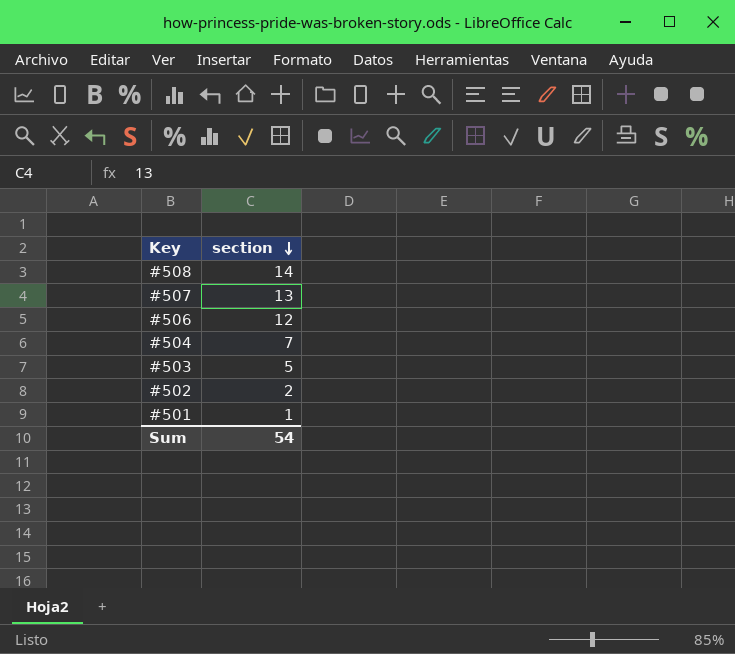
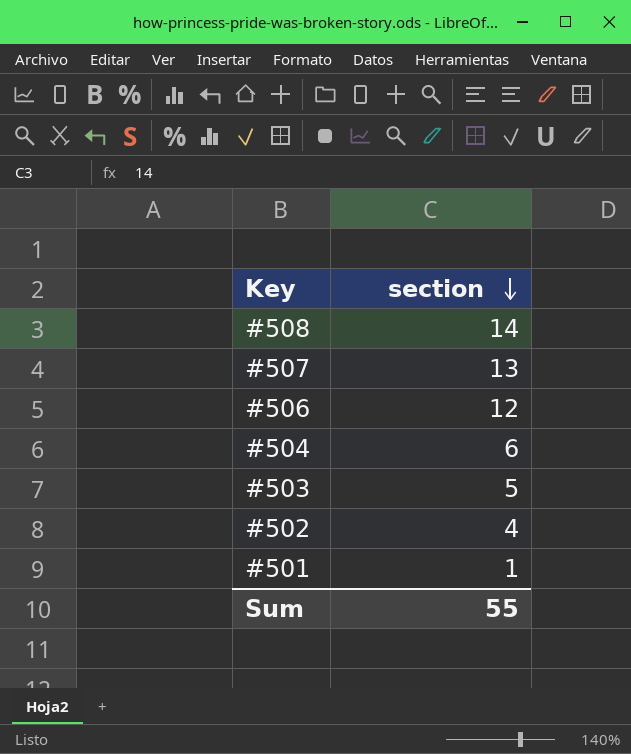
#504 | section: 7 -> 6
#502 | section: 2 -> 4
Sum | section: 54 -> 55

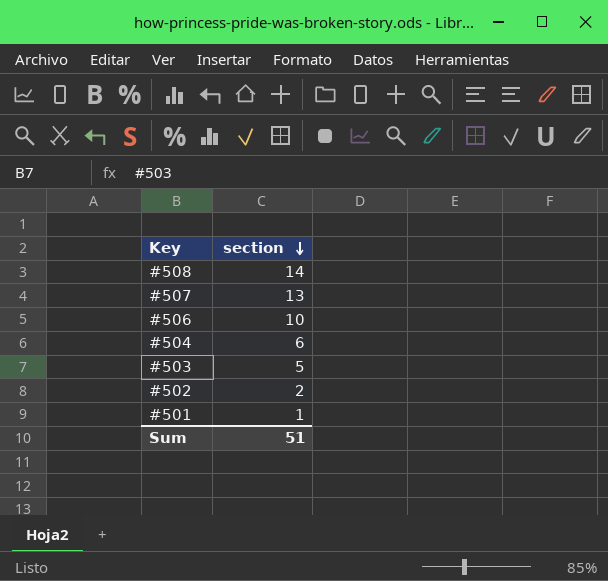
#506 | section: 12 -> 10
#502 | section: 4 -> 2
Sum | section: 55 -> 51

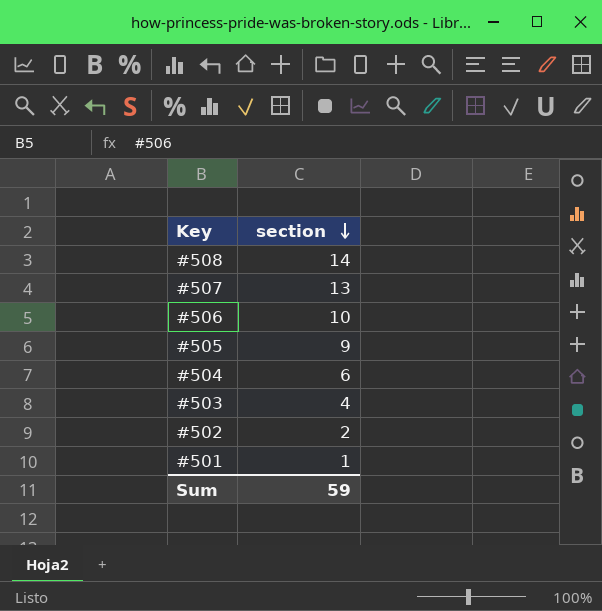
row #505: none -> 9
#503 | section: 5 -> 4
Sum | section: 51 -> 59

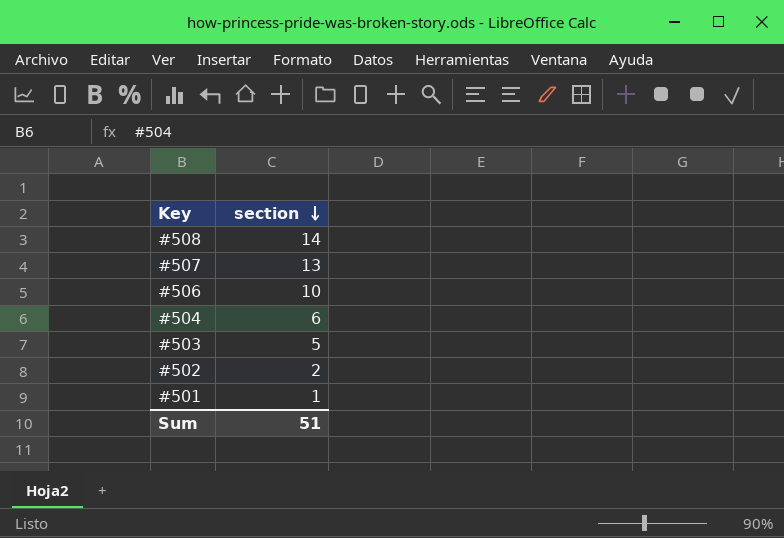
row #505: 9 -> none
#503 | section: 4 -> 5
Sum | section: 59 -> 51

